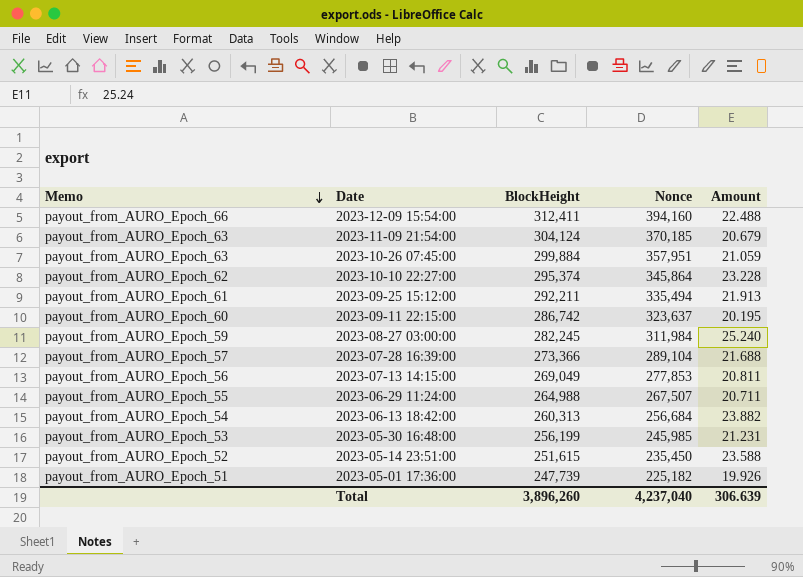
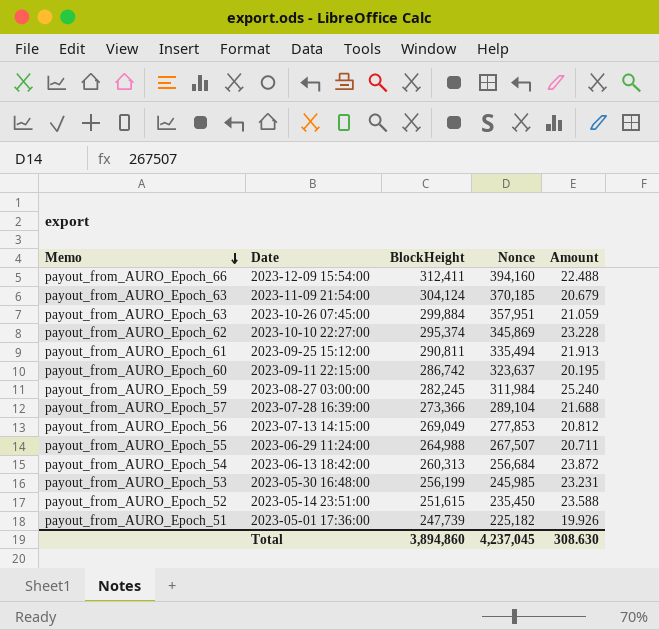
2023-10-10 22:27:00 | Nonce: 345,864 -> 345,869
2023-09-25 15:12:00 | BlockHeight: 292,211 -> 290,811
2023-07-13 14:15:00 | Amount: 20.811 -> 20.812
2023-06-13 18:42:00 | Amount: 23.882 -> 23.872
2023-05-30 16:48:00 | Amount: 21.231 -> 23.231
Total | BlockHeight: 3,896,260 -> 3,894,860
Total | Nonce: 4,237,040 -> 4,237,045
Total | Amount: 306.639 -> 308.630

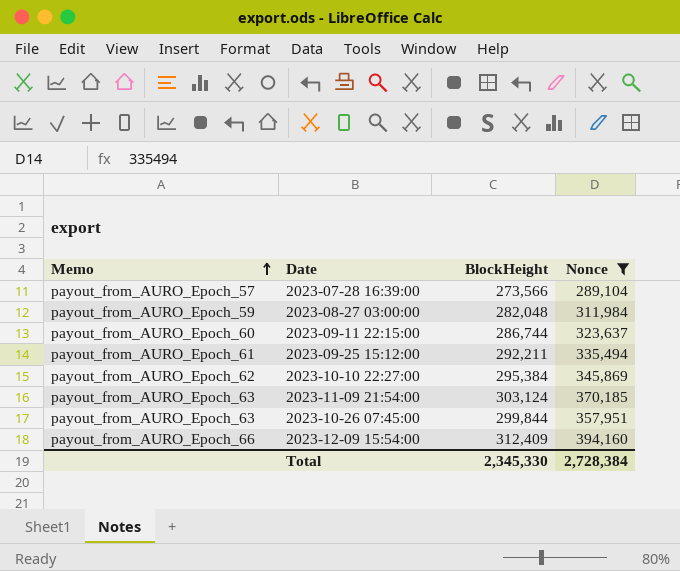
filter: none -> Nonce >= 289,104
row order: Memo descending -> Memo ascending
column Amount | position: 5 -> none
2023-07-28 16:39:00 | BlockHeight: 273,366 -> 273,566
2023-08-27 03:00:00 | BlockHeight: 282,245 -> 282,048
2023-09-11 22:15:00 | BlockHeight: 286,742 -> 286,744
2023-09-25 15:12:00 | BlockHeight: 290,811 -> 292,211
2023-10-10 22:27:00 | BlockHeight: 295,374 -> 295,384
2023-11-09 21:54:00 | BlockHeight: 304,124 -> 303,124
2023-10-26 07:45:00 | BlockHeight: 299,884 -> 299,844
2023-12-09 15:54:00 | BlockHeight: 312,411 -> 312,409
Total | BlockHeight: 3,894,860 -> 2,345,330
Total | Nonce: 4,237,045 -> 2,728,384

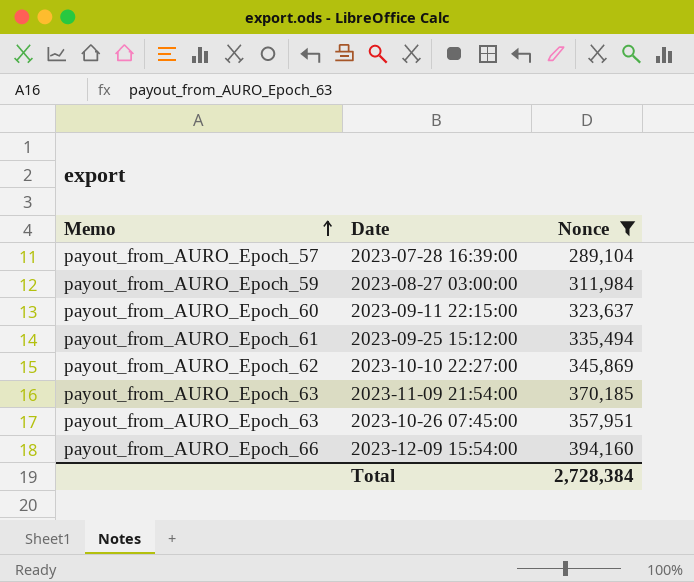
column BlockHeight | position: 3 -> none

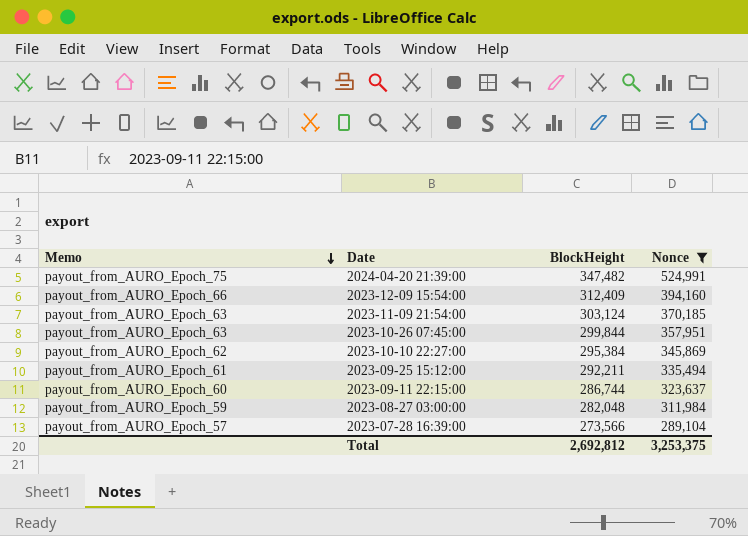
row order: Memo ascending -> Memo descending
column BlockHeight | position: none -> 3
row 2024-04-20 21:39:00: none -> payout_from_AURO_Epoch_75 | 347,482 | 524,991
Total | Nonce: 2,728,384 -> 3,253,375

